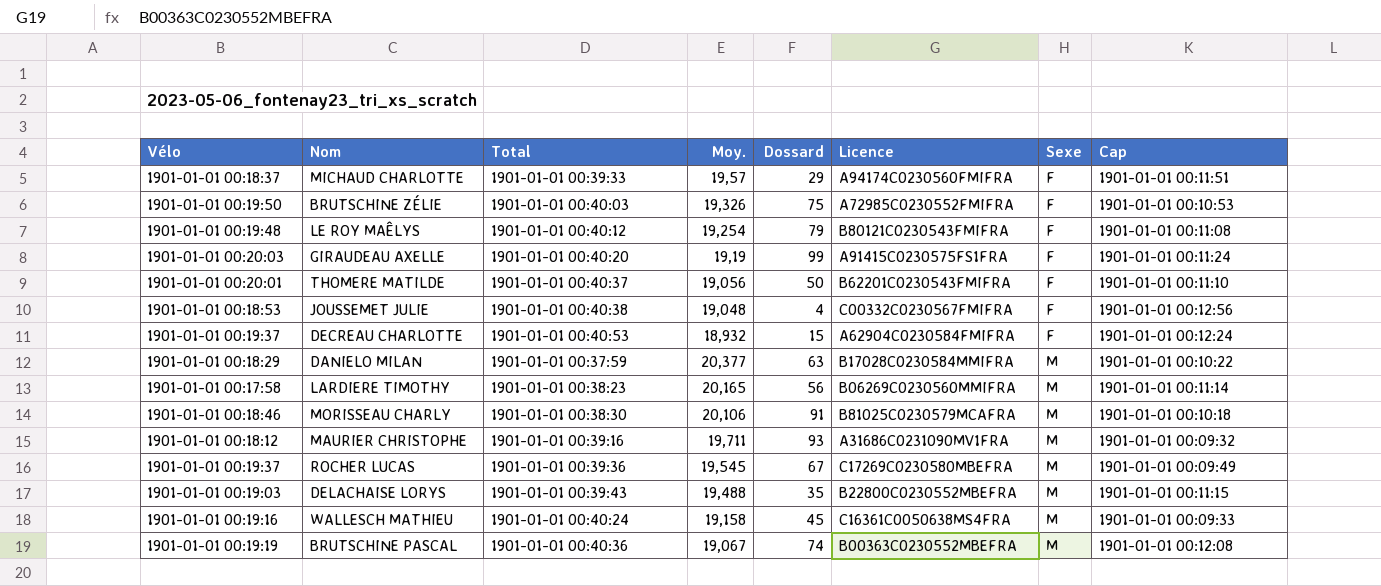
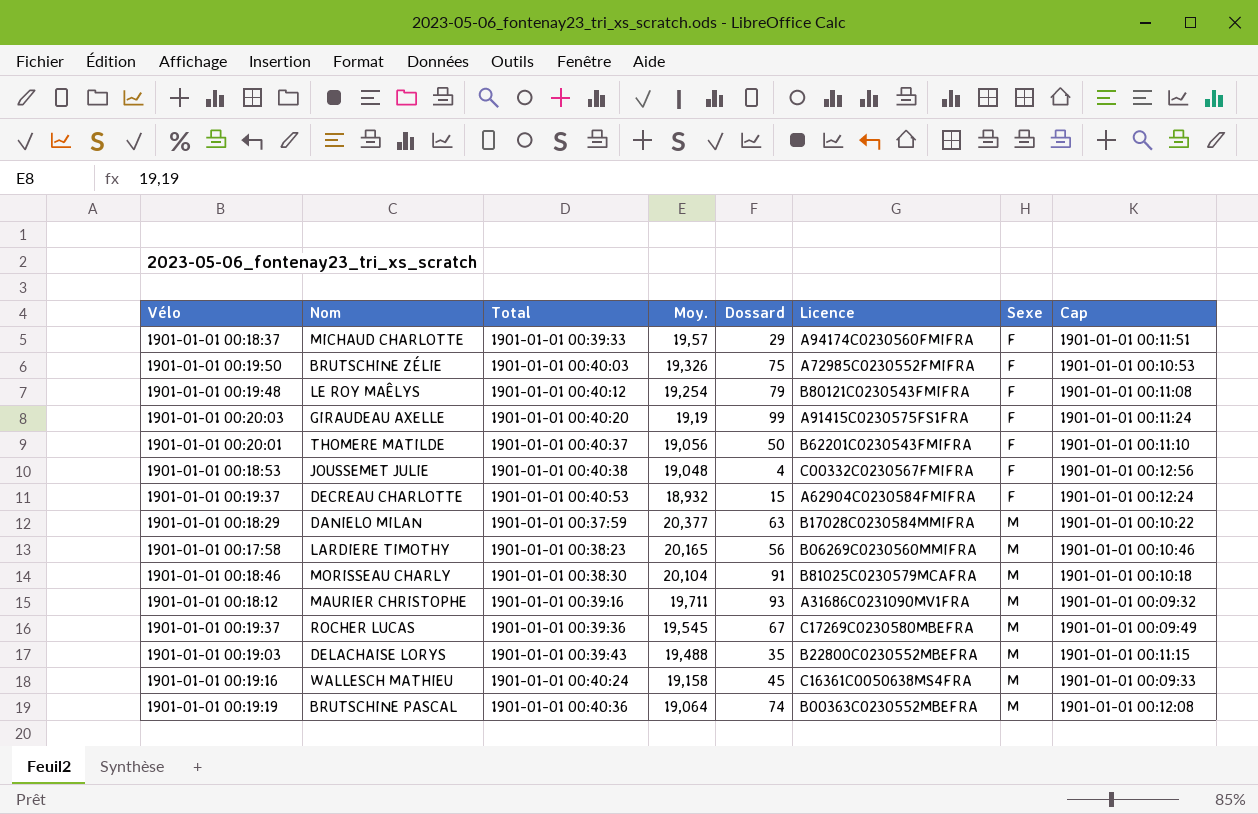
LARDIERE TIMOTHY | Cap: 1901-01-01 00:11:14 -> 1901-01-01 00:10:46
MORISSEAU CHARLY | Moy.: 20,106 -> 20,104
BRUTSCHINE PASCAL | Moy.: 19,067 -> 19,064

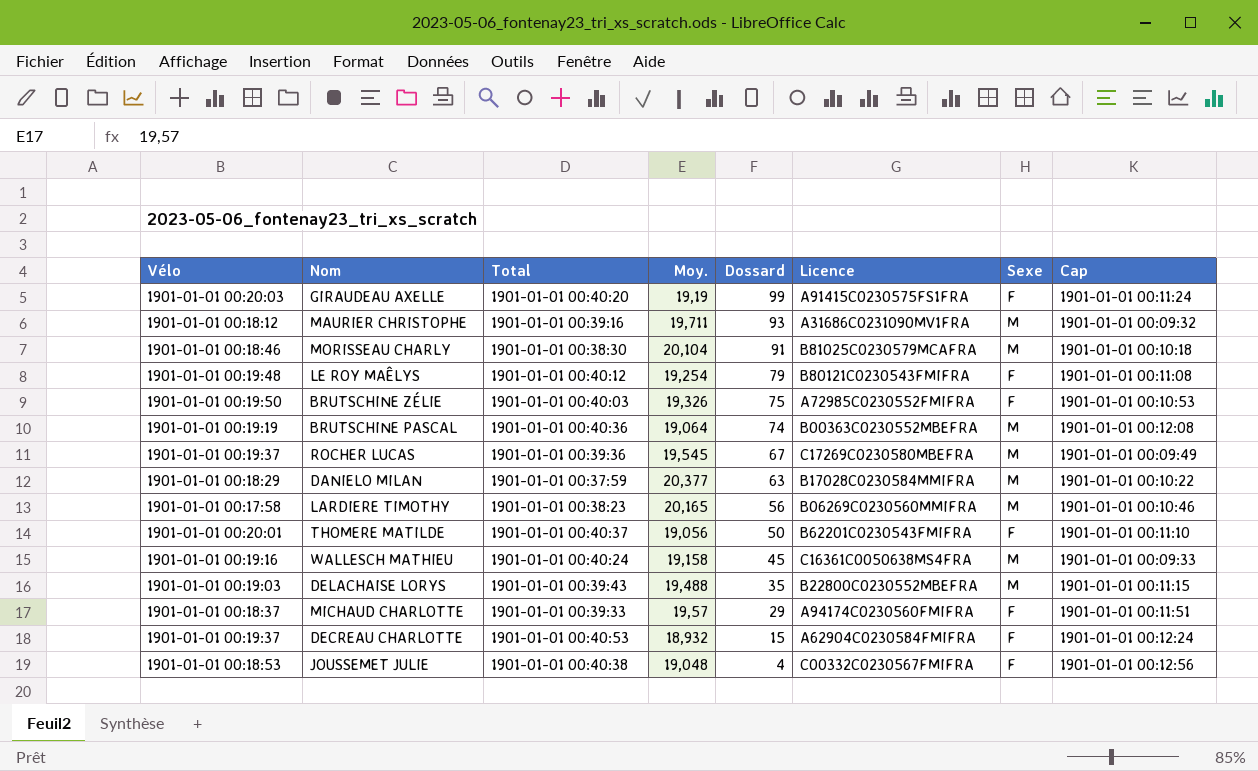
row order: Sexe ascending -> Dossard descending

